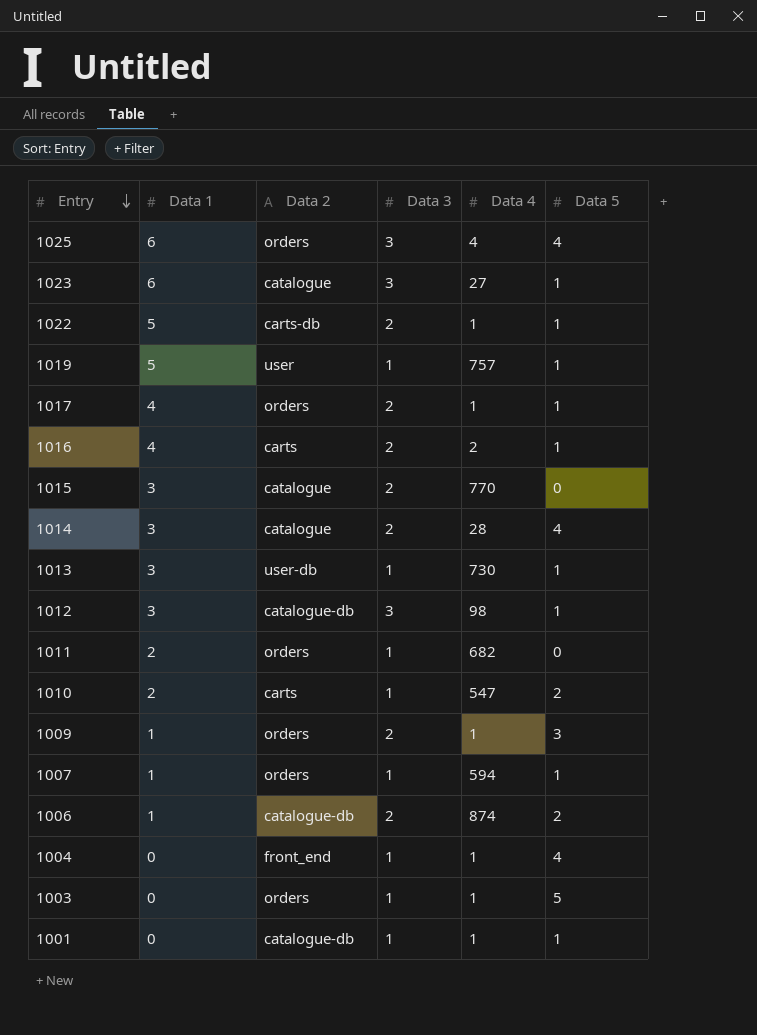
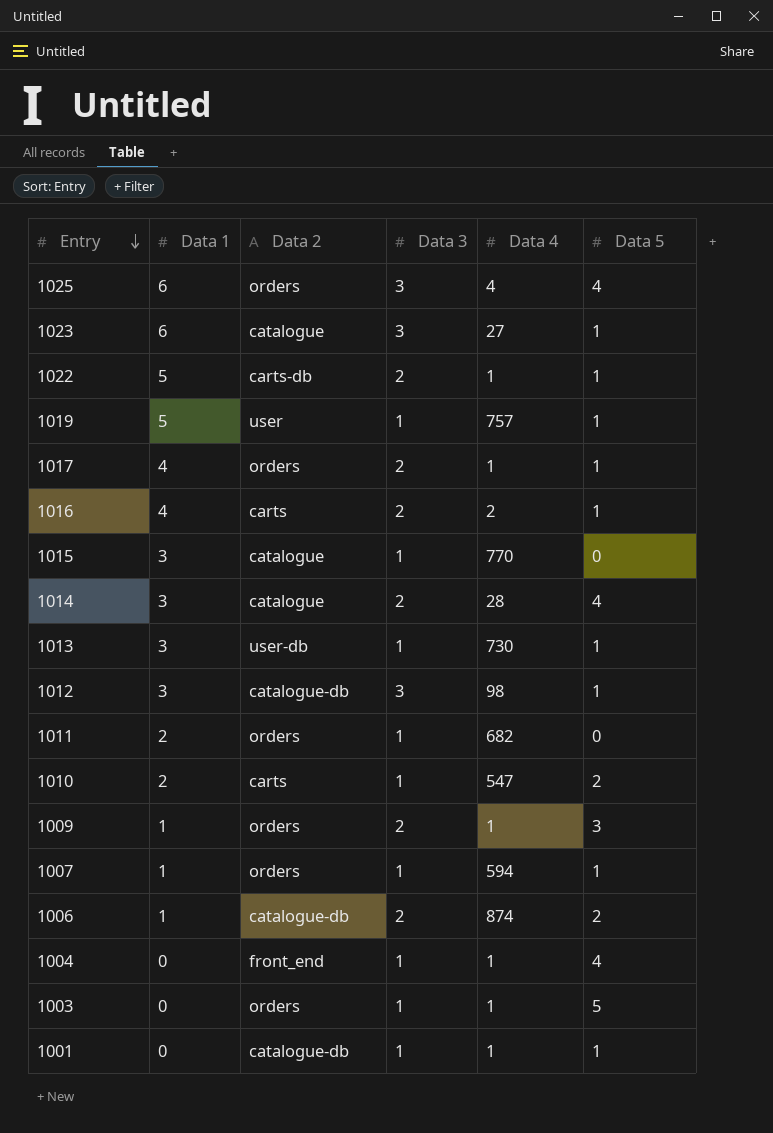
1015 | Data 3: 2 -> 1

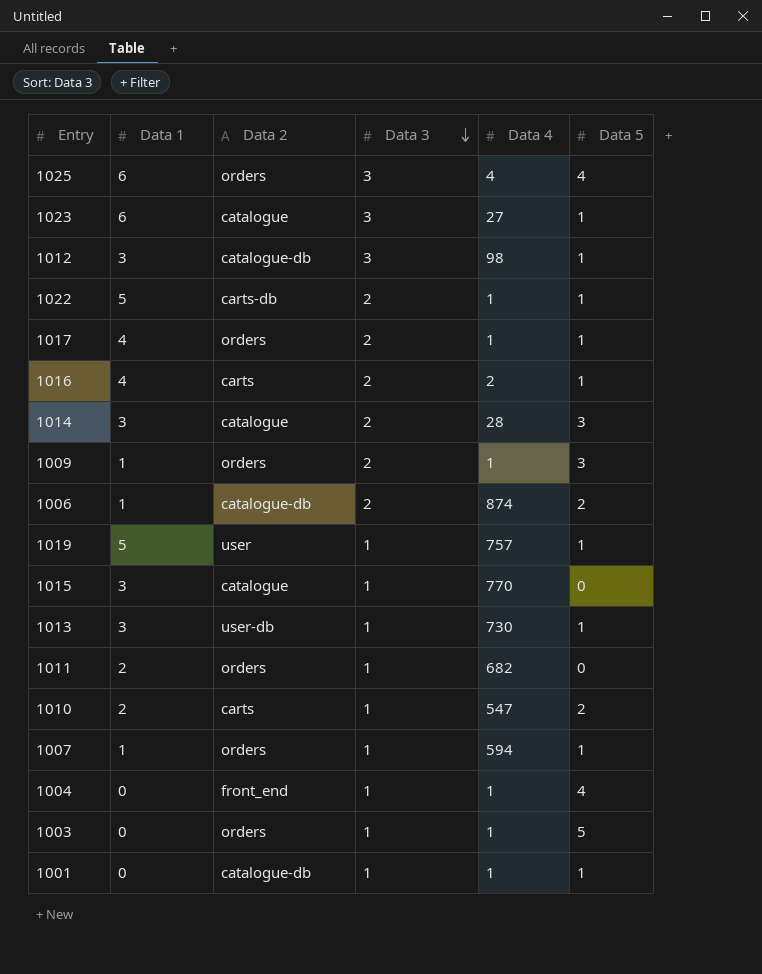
row order: Entry descending -> Data 3 descending
1014 | Data 5: 4 -> 3

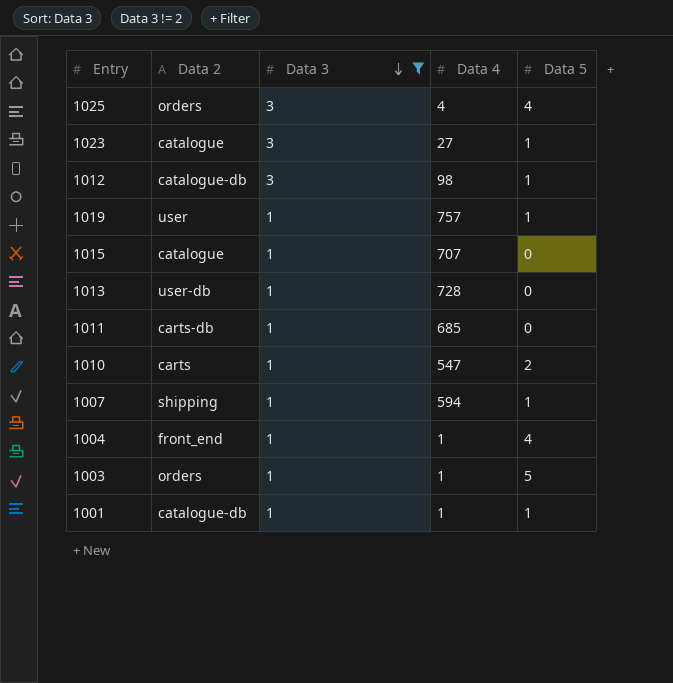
filter: none -> Data 3 != 2
column Data 1 | position: 2 -> none
1015 | Data 4: 770 -> 707
1013 | Data 4: 730 -> 728
1013 | Data 5: 1 -> 0
1011 | Data 2: orders -> carts-db
1011 | Data 4: 682 -> 685
1007 | Data 2: orders -> shipping

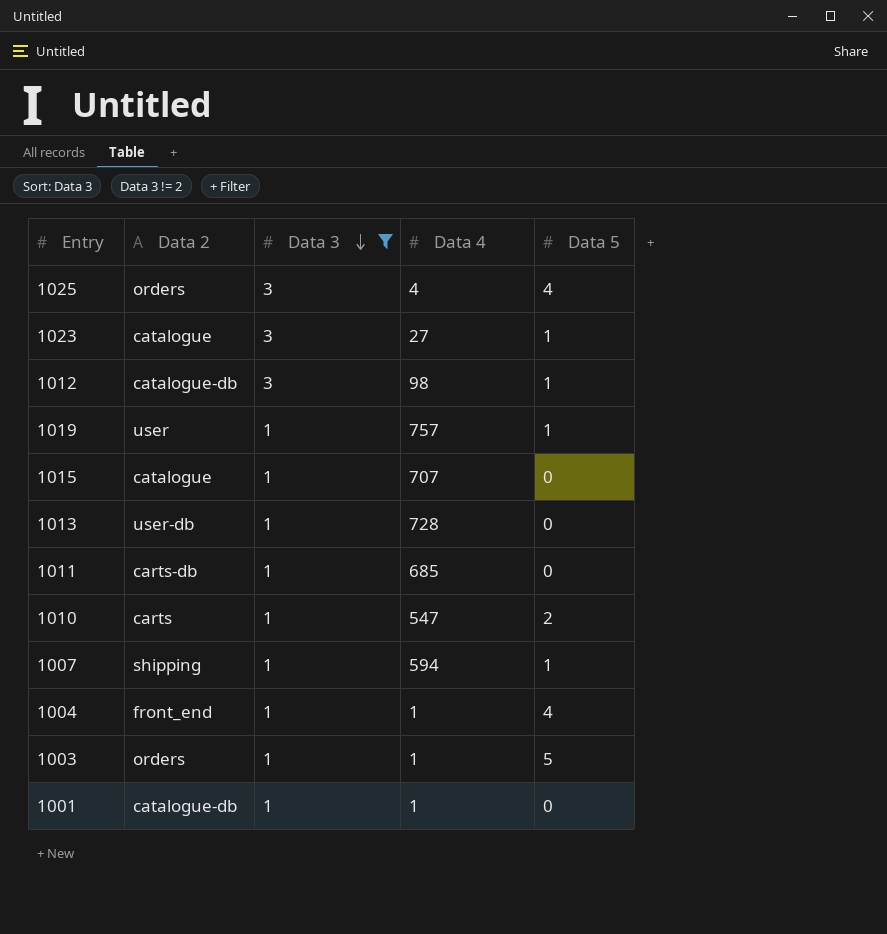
1001 | Data 5: 1 -> 0

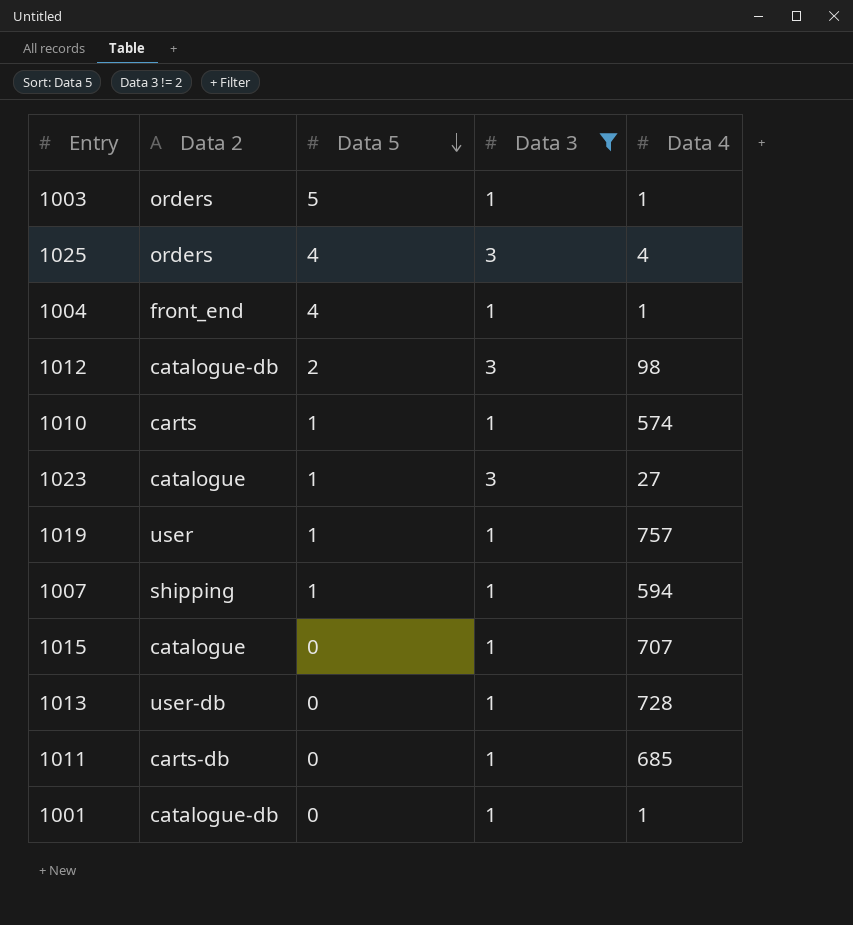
row order: Data 3 descending -> Data 5 descending
column Data 5 | position: 5 -> 3
1012 | Data 5: 1 -> 2
1010 | Data 5: 2 -> 1
1010 | Data 4: 547 -> 574

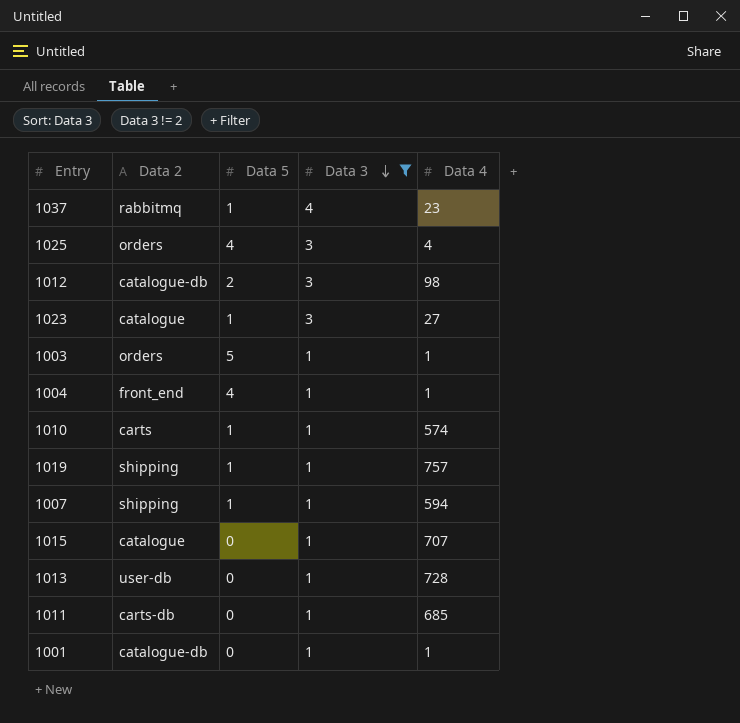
row order: Data 5 descending -> Data 3 descending
row 1037: none -> rabbitmq | 1 | 4 | 23
1019 | Data 2: user -> shipping

